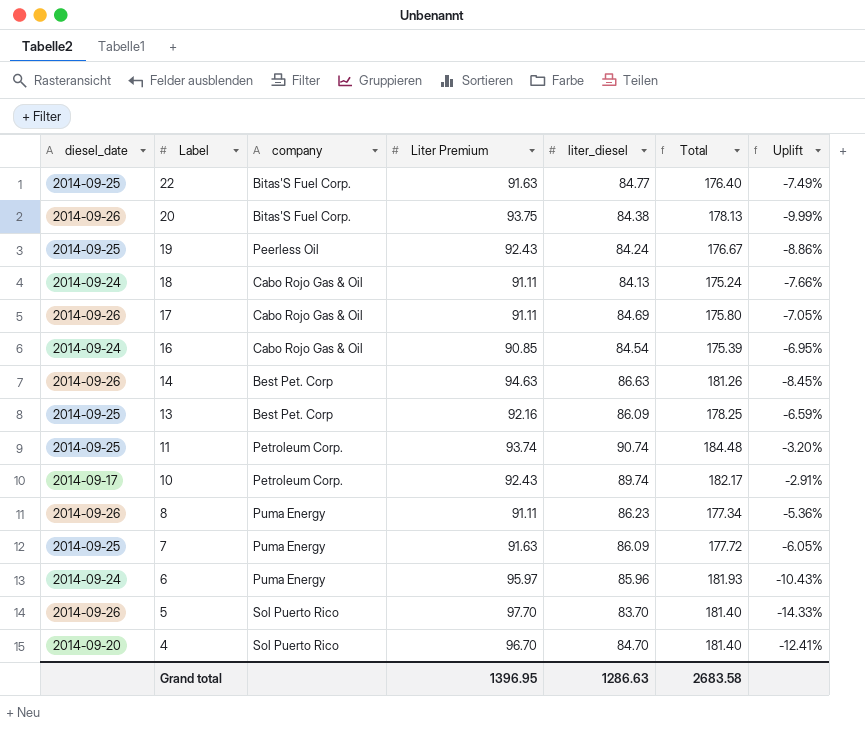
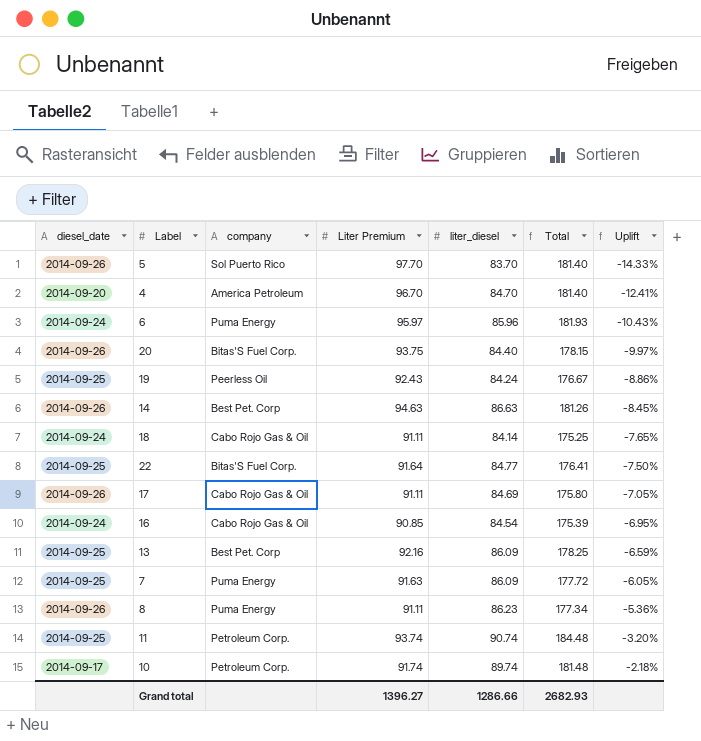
row order: Label descending -> Uplift ascending
4 | company: Sol Puerto Rico -> America Petroleum
20 | liter_diesel: 84.38 -> 84.40
20 | Total: 178.13 -> 178.15
20 | Uplift: -9.99% -> -9.97%
18 | liter_diesel: 84.13 -> 84.14
18 | Total: 175.24 -> 175.25
18 | Uplift: -7.66% -> -7.65%
22 | Liter Premium: 91.63 -> 91.64
22 | Total: 176.40 -> 176.41
22 | Uplift: -7.49% -> -7.50%
10 | Liter Premium: 92.43 -> 91.74
10 | Total: 182.17 -> 181.48
10 | Uplift: -2.91% -> -2.18%
Grand total | Liter Premium: 1396.95 -> 1396.27
Grand total | liter_diesel: 1286.63 -> 1286.66
Grand total | Total: 2683.58 -> 2682.93

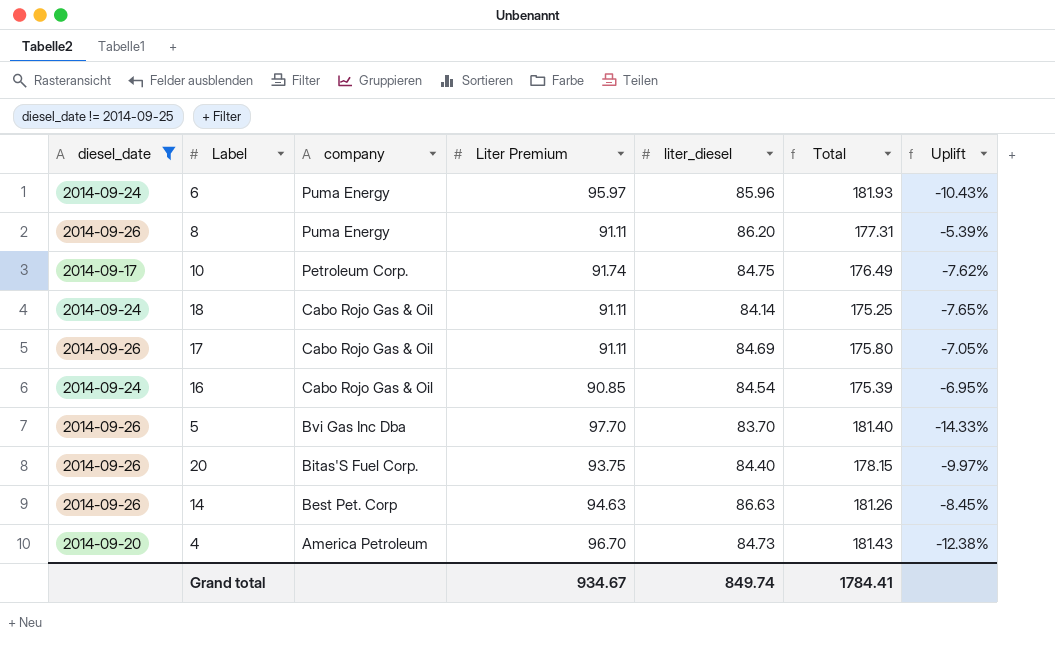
filter: none -> diesel_date != 2014-09-25
row order: Uplift ascending -> company descending
8 | liter_diesel: 86.23 -> 86.20
8 | Total: 177.34 -> 177.31
8 | Uplift: -5.36% -> -5.39%
10 | liter_diesel: 89.74 -> 84.75
10 | Total: 181.48 -> 176.49
10 | Uplift: -2.18% -> -7.62%
5 | company: Sol Puerto Rico -> Bvi Gas Inc Dba
4 | liter_diesel: 84.70 -> 84.73
4 | Total: 181.40 -> 181.43
4 | Uplift: -12.41% -> -12.38%
Grand total | Liter Premium: 1396.27 -> 934.67
Grand total | liter_diesel: 1286.66 -> 849.74
Grand total | Total: 2682.93 -> 1784.41

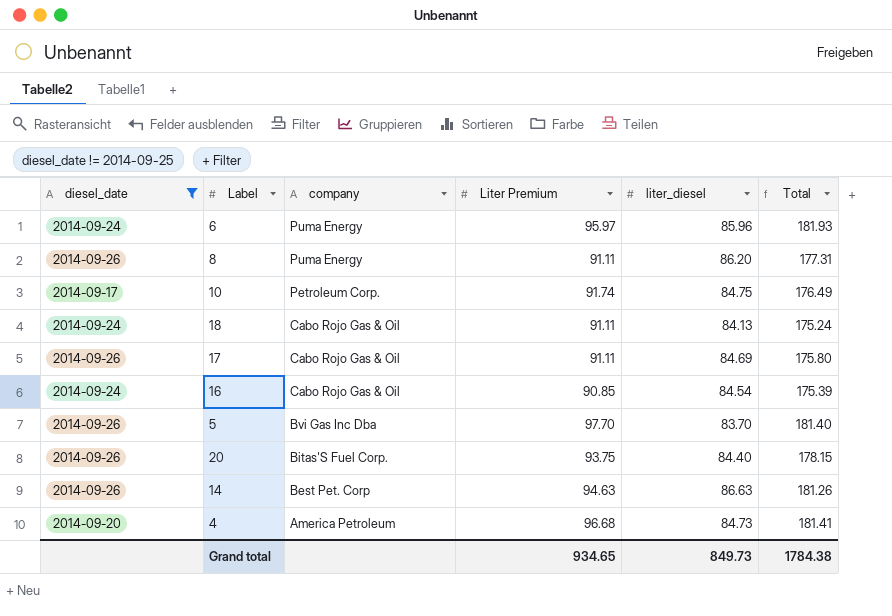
column Uplift | formula: ([liter_diesel] - [Liter Premium]) / [Liter Premium] -> none
18 | liter_diesel: 84.14 -> 84.13
18 | Total: 175.25 -> 175.24
4 | Liter Premium: 96.70 -> 96.68
4 | Total: 181.43 -> 181.41
Grand total | Liter Premium: 934.67 -> 934.65
Grand total | liter_diesel: 849.74 -> 849.73
Grand total | Total: 1784.41 -> 1784.38

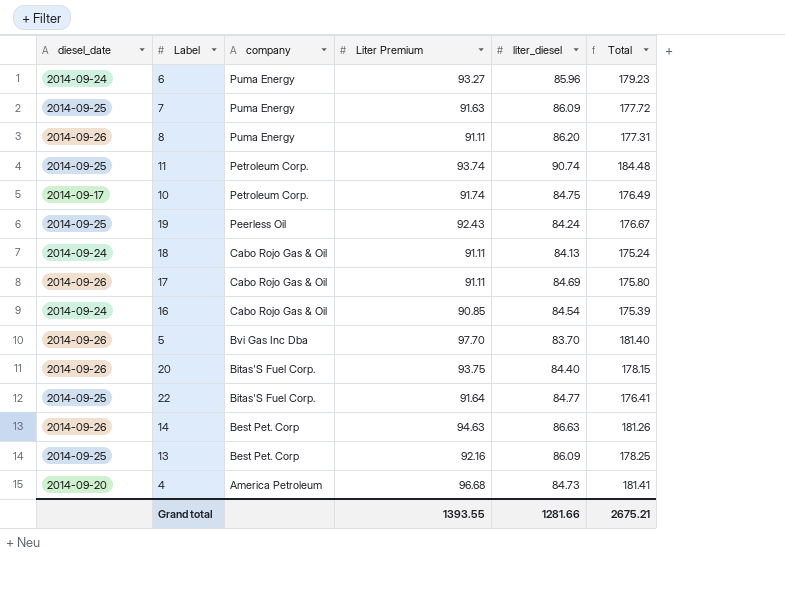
filter: diesel_date != 2014-09-25 -> none
6 | Liter Premium: 95.97 -> 93.27
6 | Total: 181.93 -> 179.23
Grand total | Liter Premium: 934.65 -> 1393.55
Grand total | liter_diesel: 849.73 -> 1281.66
Grand total | Total: 1784.38 -> 2675.21

